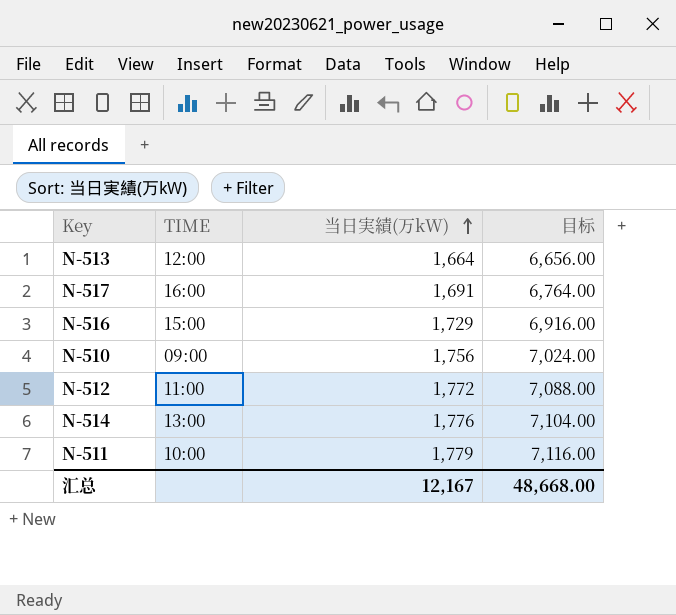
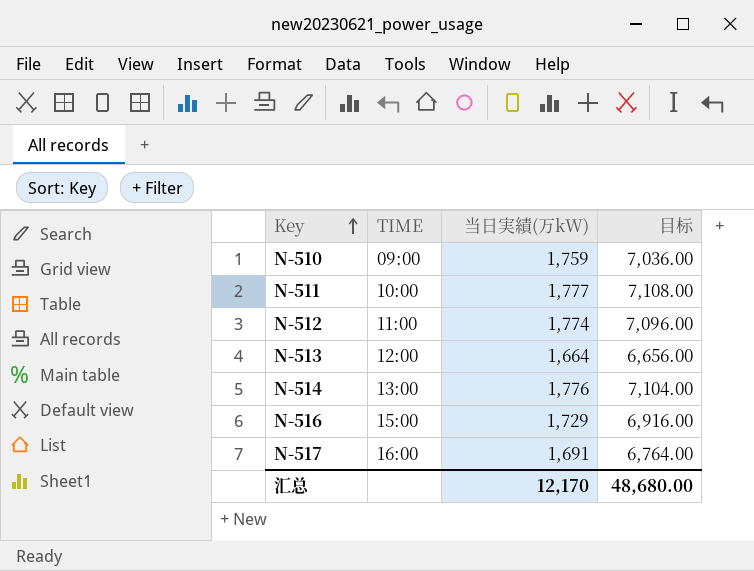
row order: 当日実績(万kW) ascending -> Key ascending
N-510 | 当日実績(万kW): 1,756 -> 1,759
N-510 | 目标: 7,024.00 -> 7,036.00
N-511 | 当日実績(万kW): 1,779 -> 1,777
N-511 | 目标: 7,116.00 -> 7,108.00
N-512 | 当日実績(万kW): 1,772 -> 1,774
N-512 | 目标: 7,088.00 -> 7,096.00
汇总 | 当日実績(万kW): 12,167 -> 12,170
汇总 | 目标: 48,668.00 -> 48,680.00

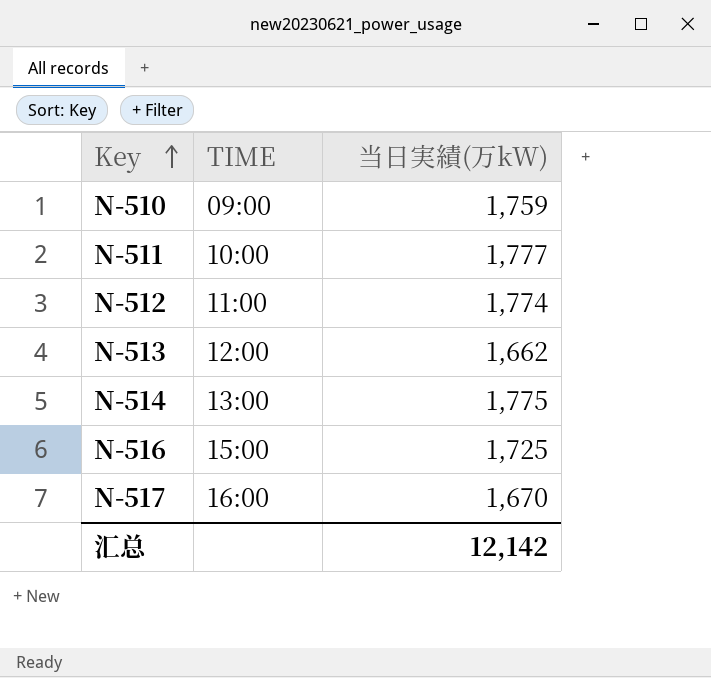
column 目标 | formula: [当日実績(万kW)] * 4 -> none
N-513 | 当日実績(万kW): 1,664 -> 1,662
N-514 | 当日実績(万kW): 1,776 -> 1,775
N-516 | 当日実績(万kW): 1,729 -> 1,725
N-517 | 当日実績(万kW): 1,691 -> 1,670
汇总 | 当日実績(万kW): 12,170 -> 12,142

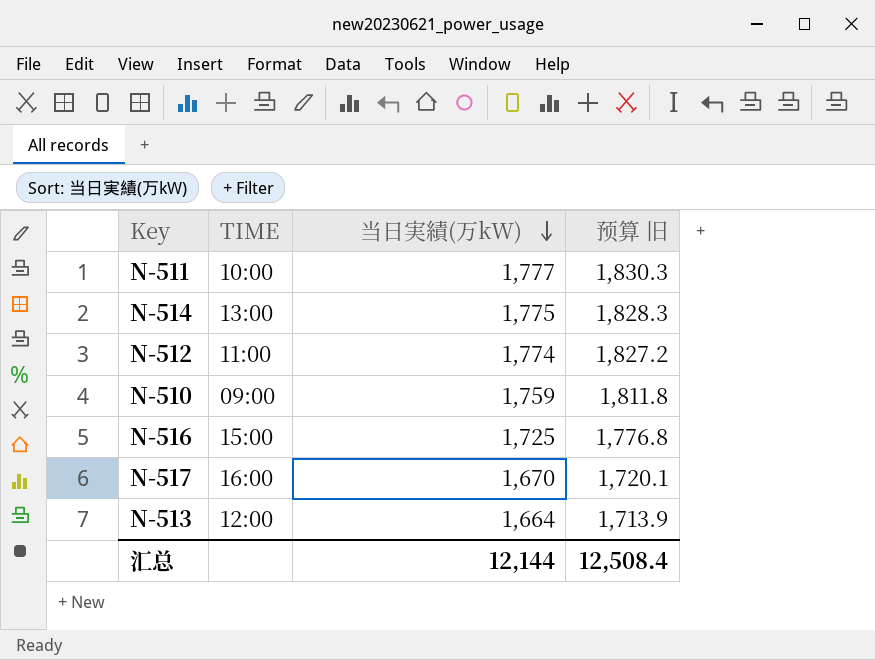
row order: Key ascending -> 当日実績(万kW) descending
column 预算 旧 | formula: none -> [当日実績(万kW)] * 1.03
N-513 | 当日実績(万kW): 1,662 -> 1,664
汇总 | 当日実績(万kW): 12,142 -> 12,144

